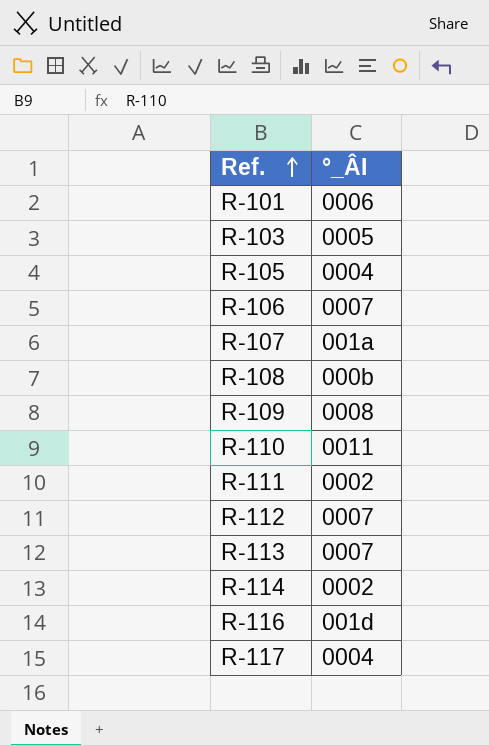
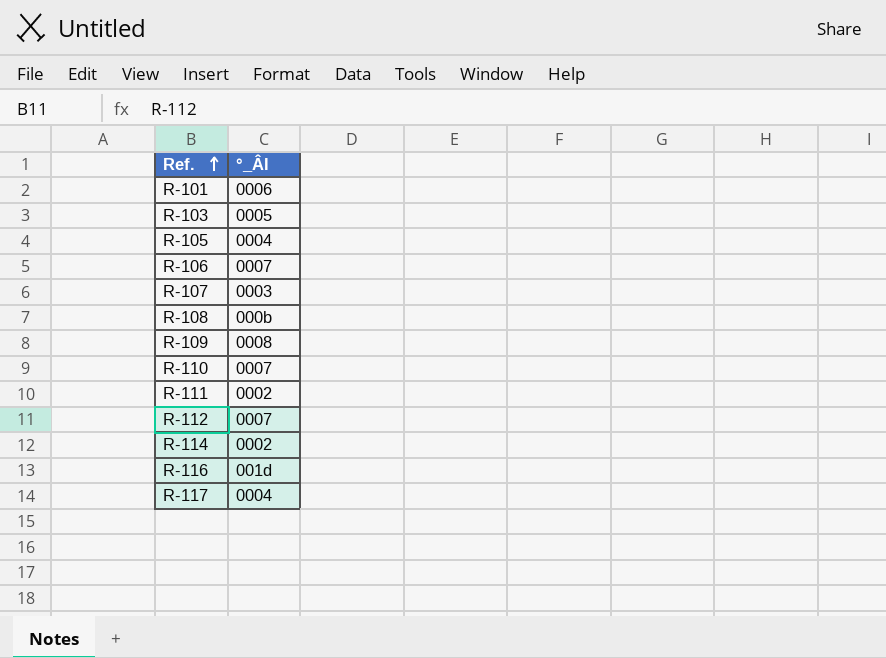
row R-113: 0007 -> none
R-107 | °_ÂI: 001a -> 0003
R-110 | °_ÂI: 0011 -> 0007

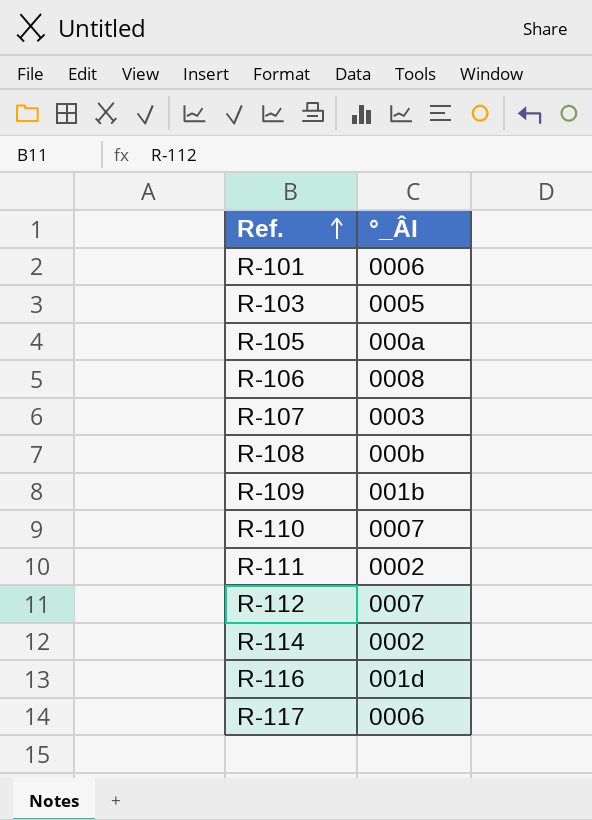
R-105 | °_ÂI: 0004 -> 000a
R-106 | °_ÂI: 0007 -> 0008
R-109 | °_ÂI: 0008 -> 001b
R-117 | °_ÂI: 0004 -> 0006

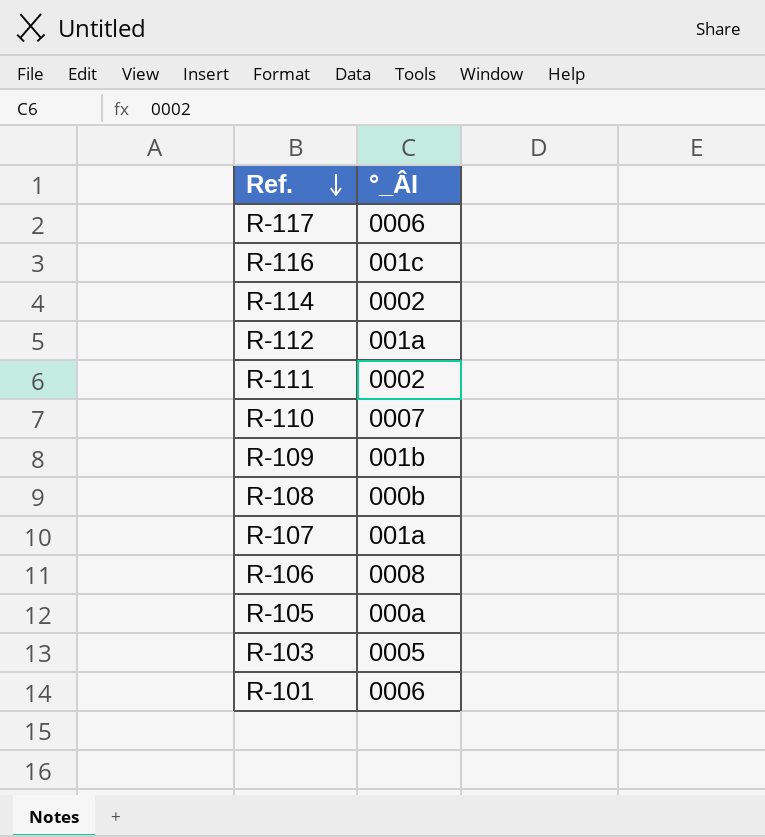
row order: Ref. ascending -> Ref. descending
R-116 | °_ÂI: 001d -> 001c
R-112 | °_ÂI: 0007 -> 001a
R-107 | °_ÂI: 0003 -> 001a

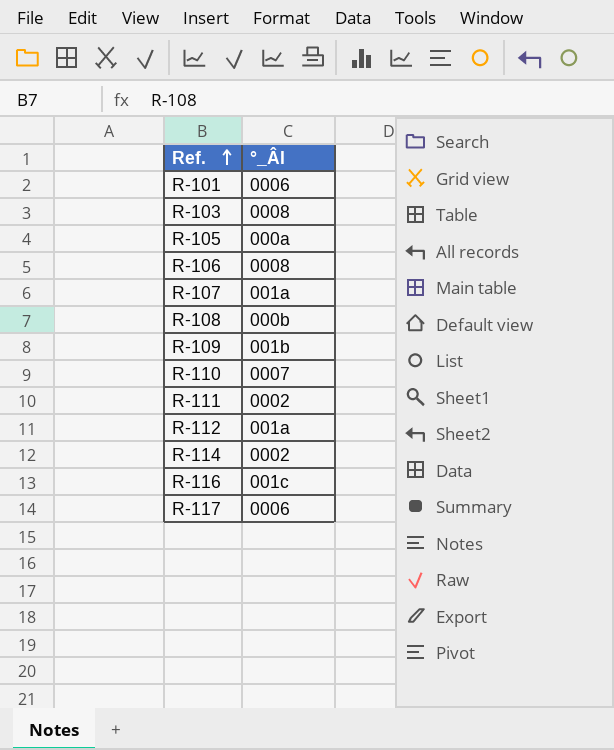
row order: Ref. descending -> Ref. ascending
R-103 | °_ÂI: 0005 -> 0008

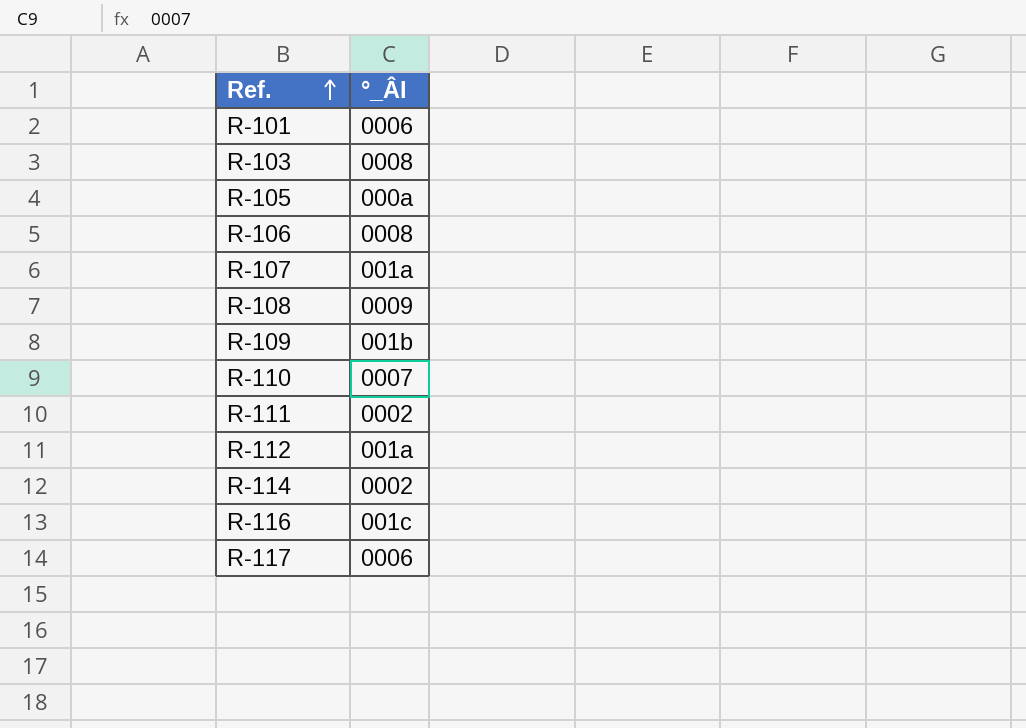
R-108 | °_ÂI: 000b -> 0009

